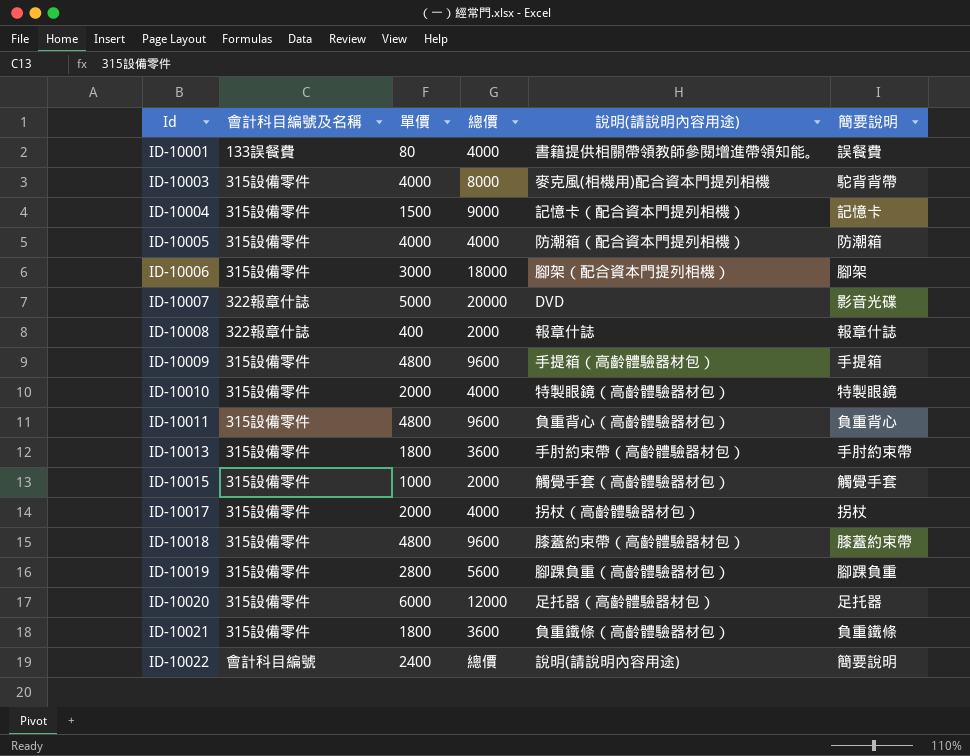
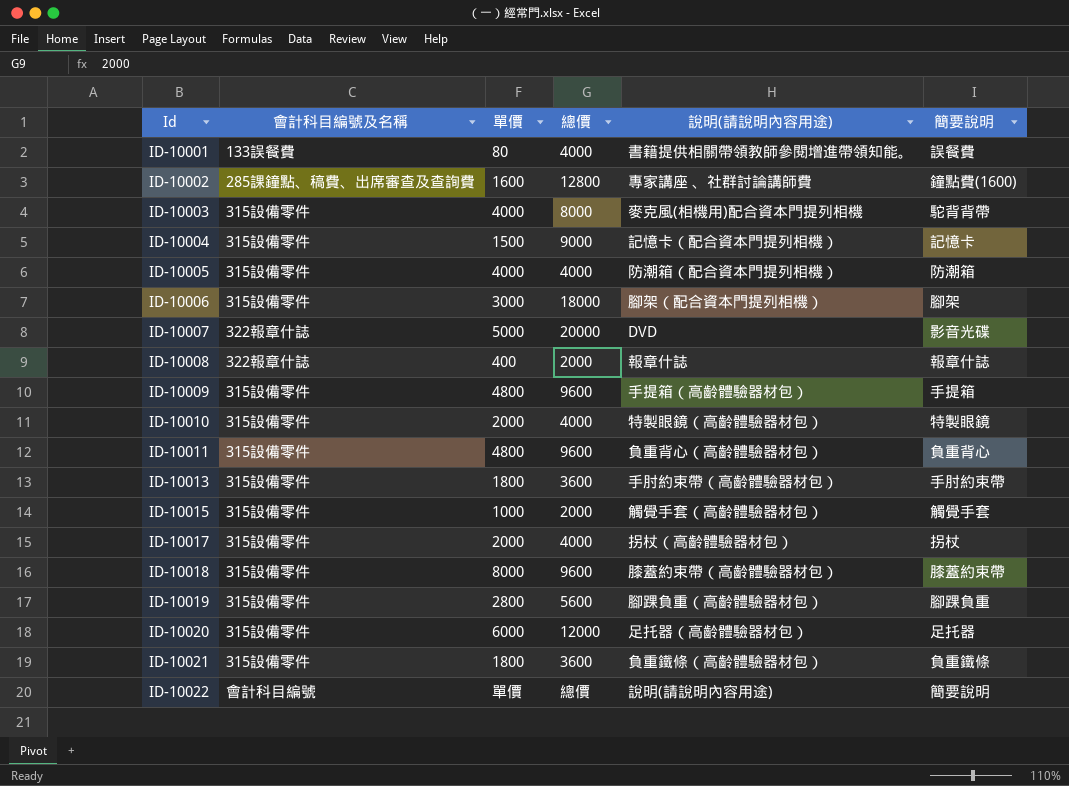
row ID-10002: none -> 285課鐘點、稿費、出席審查及查詢費 | 1600 | 12800 | 專家講座 、社群討論講師費 | 鐘點費(1600)
ID-10018 | 單價: 4800 -> 8000
ID-10022 | 單價: 2400 -> 單價

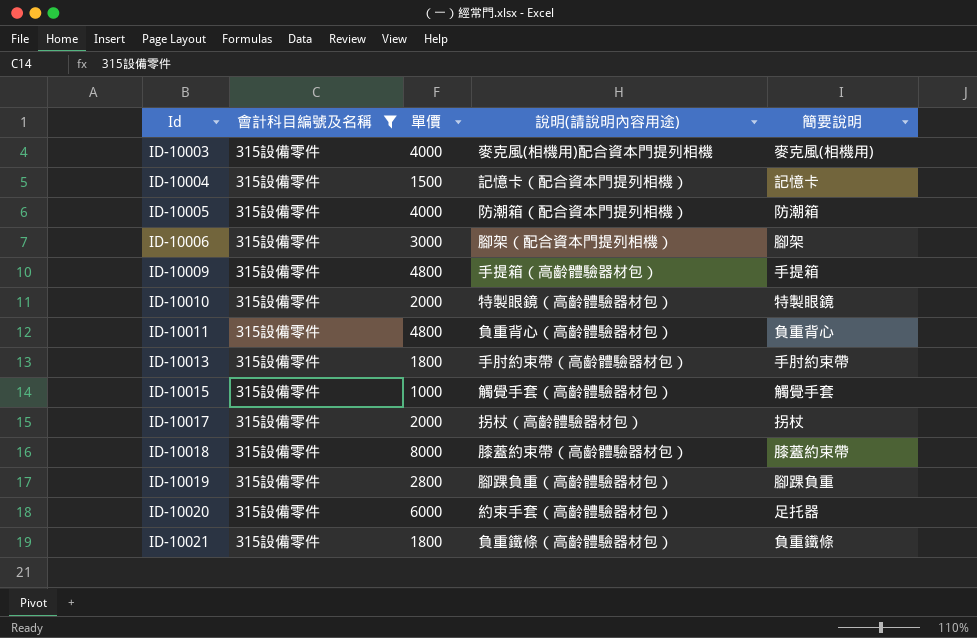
filter: none -> 會計科目編號及名稱 = 315設備零件
column 總價 | position: 4 -> none
ID-10003 | 簡要說明: 駝背背帶 -> 麥克風(相機用)
ID-10020 | 說明(請說明內容用途): 足托器（高齡體驗器材包） -> 約束手套（高齡體驗器材包）

